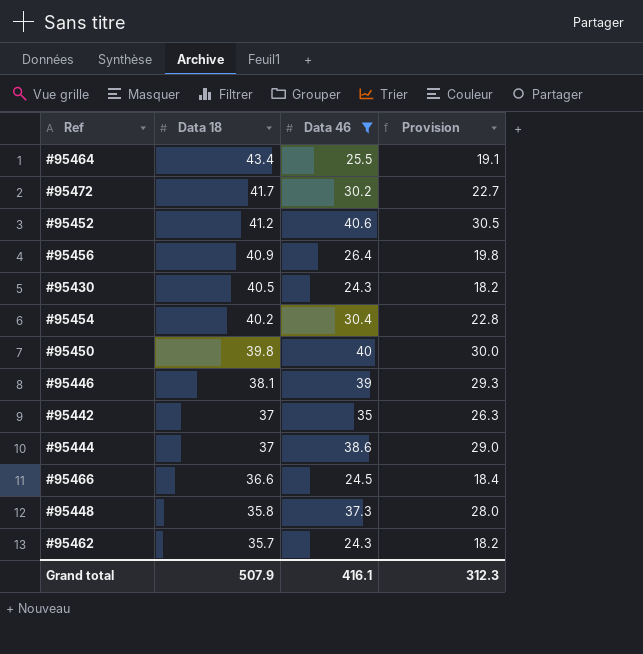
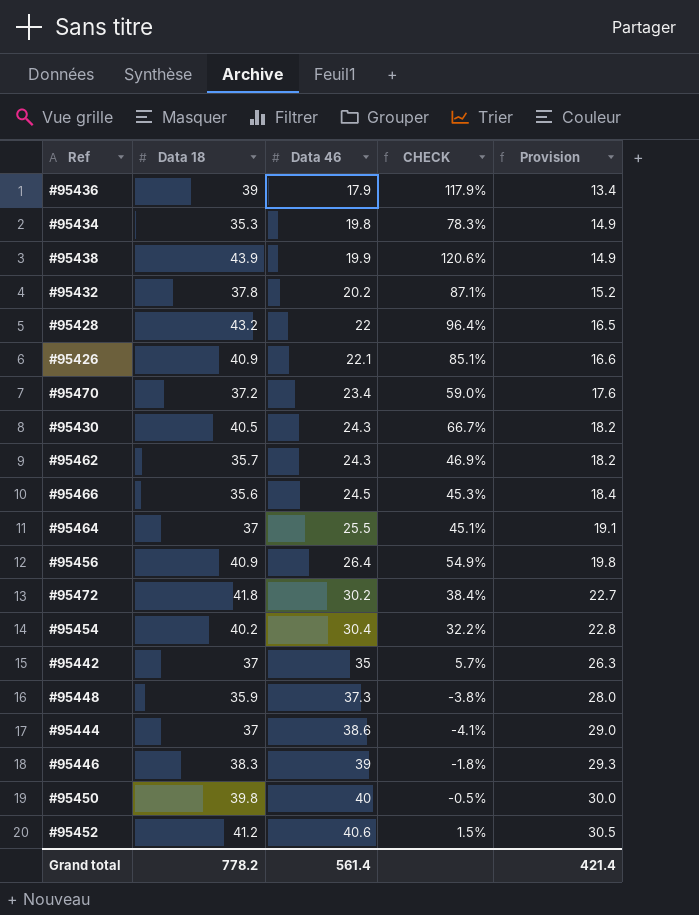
filter: Data 46 >= 24.3 -> none
row order: Data 18 descending -> Data 46 ascending
column CHECK | formula: none -> ([Data 18] - [Data 46]) / [Data 46]
#95466 | Data 18: 36.6 -> 35.6
#95464 | Data 18: 43.4 -> 37
#95472 | Data 18: 41.7 -> 41.8
#95448 | Data 18: 35.8 -> 35.9
#95446 | Data 18: 38.1 -> 38.3
Grand total | Data 18: 507.9 -> 778.2
Grand total | Data 46: 416.1 -> 561.4
Grand total | Provision: 312.3 -> 421.4

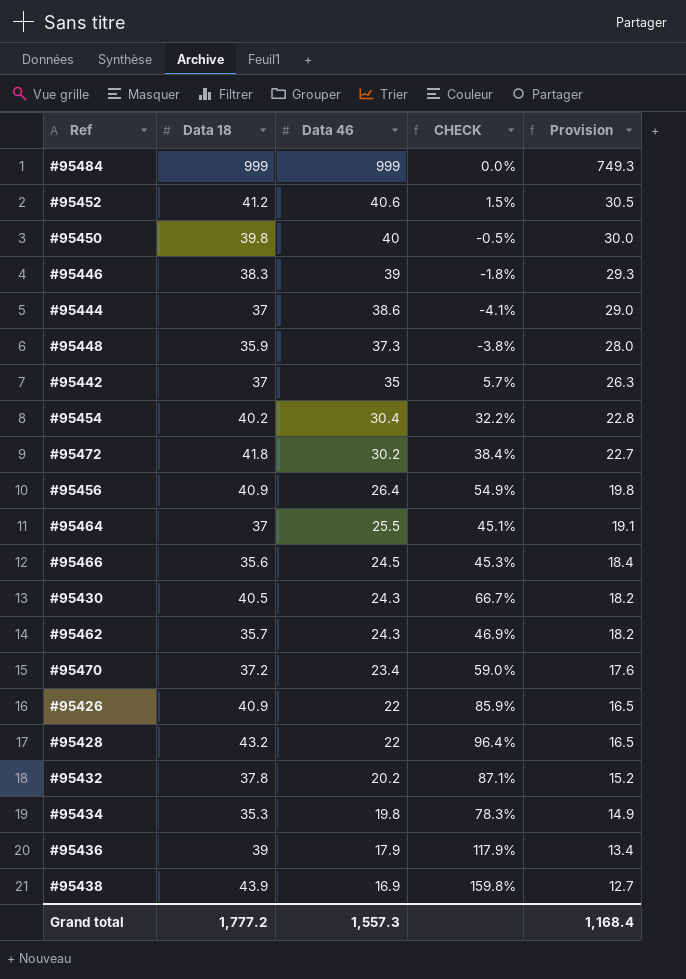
row order: Data 46 ascending -> Data 46 descending
row #95484: none -> 999 | 999 | 0.0% | 749.3
#95426 | Data 46: 22.1 -> 22
#95426 | CHECK: 85.1% -> 85.9%
#95426 | Provision: 16.6 -> 16.5
#95438 | Data 46: 19.9 -> 16.9
#95438 | CHECK: 120.6% -> 159.8%
#95438 | Provision: 14.9 -> 12.7
Grand total | Data 18: 778.2 -> 1,777.2
Grand total | Data 46: 561.4 -> 1,557.3
Grand total | Provision: 421.4 -> 1,168.4

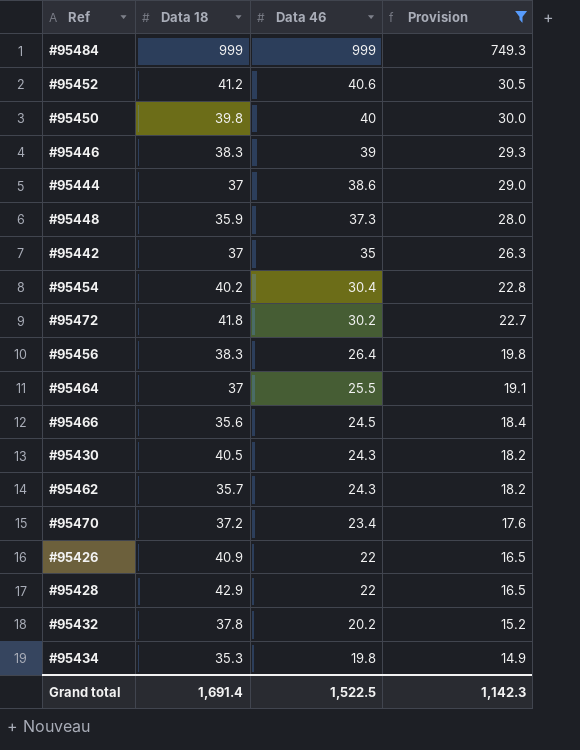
filter: none -> Provision >= 14.9
column CHECK | formula: ([Data 18] - [Data 46]) / [Data 46] -> none
#95456 | Data 18: 40.9 -> 38.3
#95428 | Data 18: 43.2 -> 42.9
Grand total | Data 18: 1,777.2 -> 1,691.4
Grand total | Data 46: 1,557.3 -> 1,522.5
Grand total | Provision: 1,168.4 -> 1,142.3

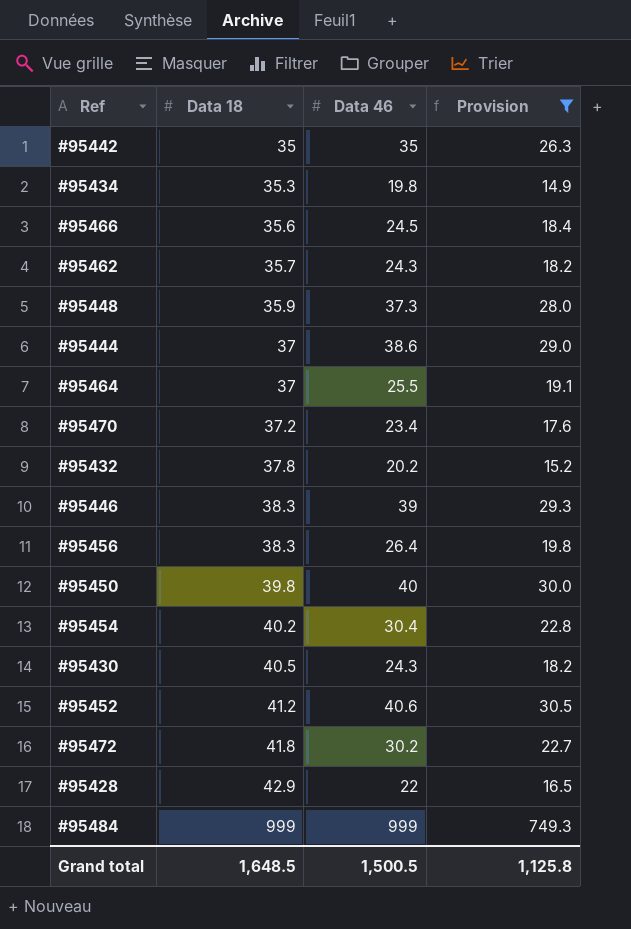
row order: Data 46 descending -> Data 18 ascending
row #95426: 40.9 | 22 | 16.5 -> none
#95442 | Data 18: 37 -> 35
Grand total | Data 18: 1,691.4 -> 1,648.5
Grand total | Data 46: 1,522.5 -> 1,500.5
Grand total | Provision: 1,142.3 -> 1,125.8

